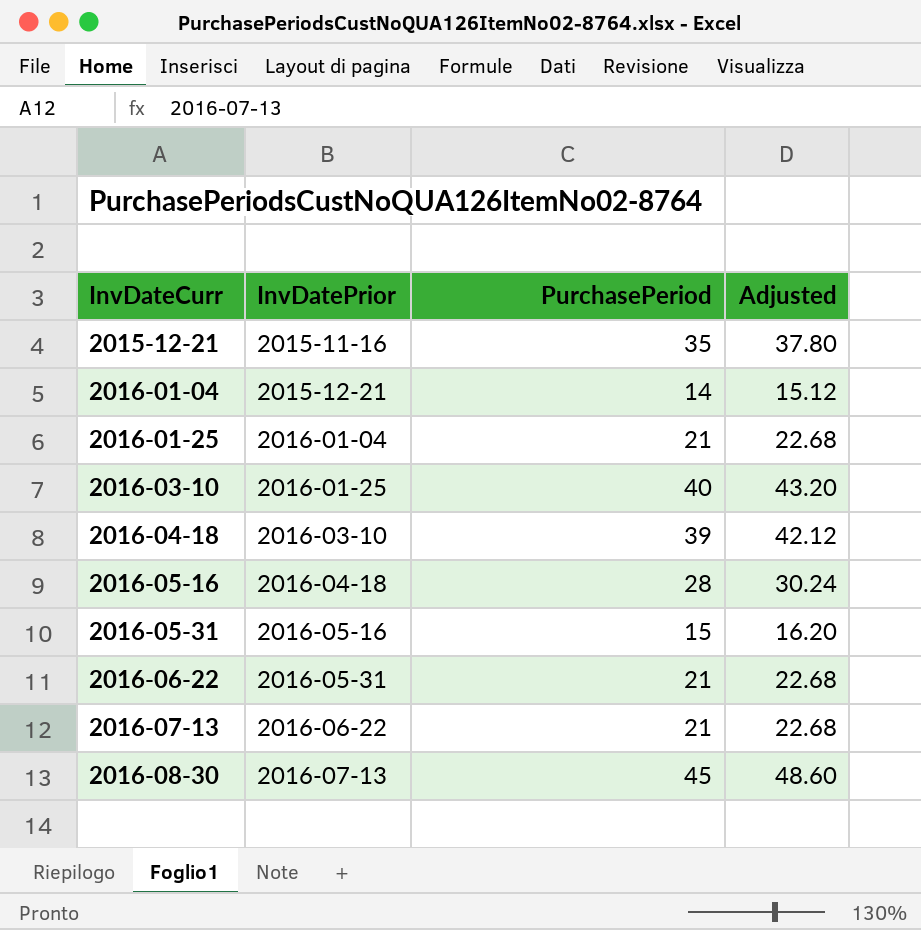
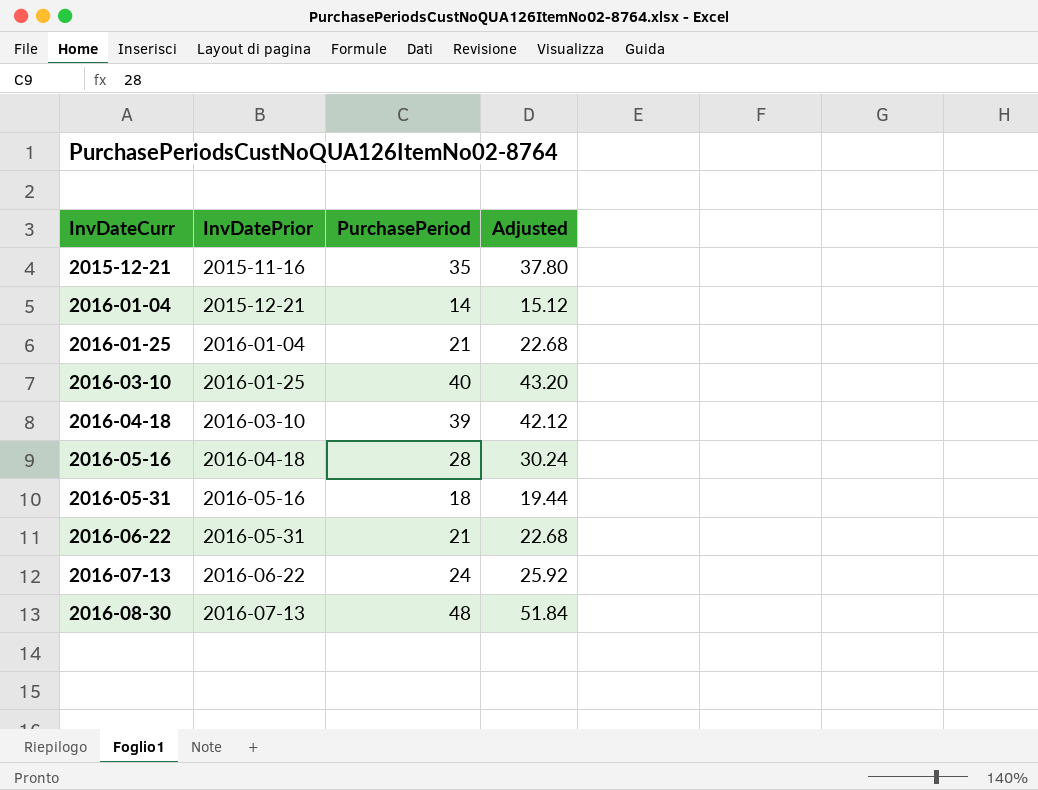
2016-05-31 | PurchasePeriod: 15 -> 18
2016-05-31 | Adjusted: 16.20 -> 19.44
2016-07-13 | PurchasePeriod: 21 -> 24
2016-07-13 | Adjusted: 22.68 -> 25.92
2016-08-30 | PurchasePeriod: 45 -> 48
2016-08-30 | Adjusted: 48.60 -> 51.84

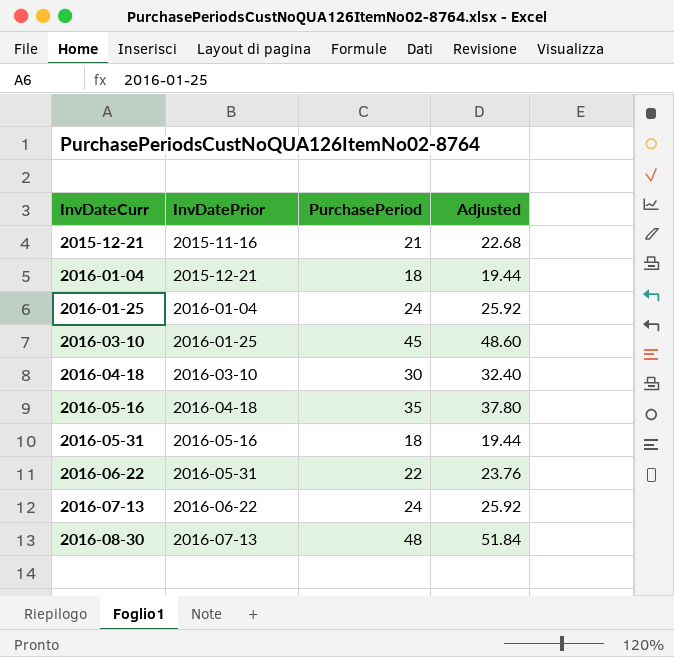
2015-12-21 | PurchasePeriod: 35 -> 21
2015-12-21 | Adjusted: 37.80 -> 22.68
2016-01-04 | PurchasePeriod: 14 -> 18
2016-01-04 | Adjusted: 15.12 -> 19.44
2016-01-25 | PurchasePeriod: 21 -> 24
2016-01-25 | Adjusted: 22.68 -> 25.92
2016-03-10 | PurchasePeriod: 40 -> 45
2016-03-10 | Adjusted: 43.20 -> 48.60
2016-04-18 | PurchasePeriod: 39 -> 30
2016-04-18 | Adjusted: 42.12 -> 32.40
2016-05-16 | PurchasePeriod: 28 -> 35
2016-05-16 | Adjusted: 30.24 -> 37.80
2016-06-22 | PurchasePeriod: 21 -> 22
2016-06-22 | Adjusted: 22.68 -> 23.76

